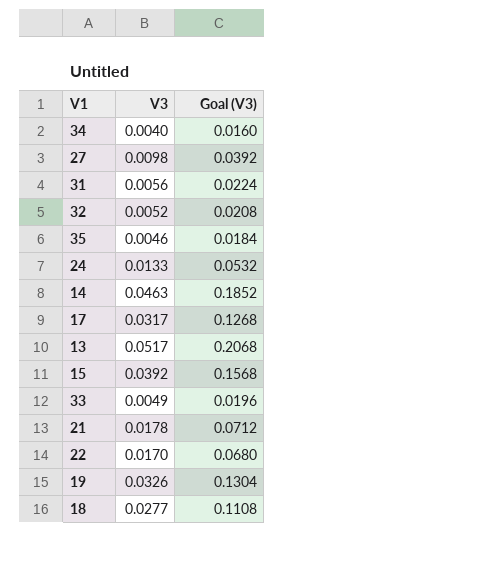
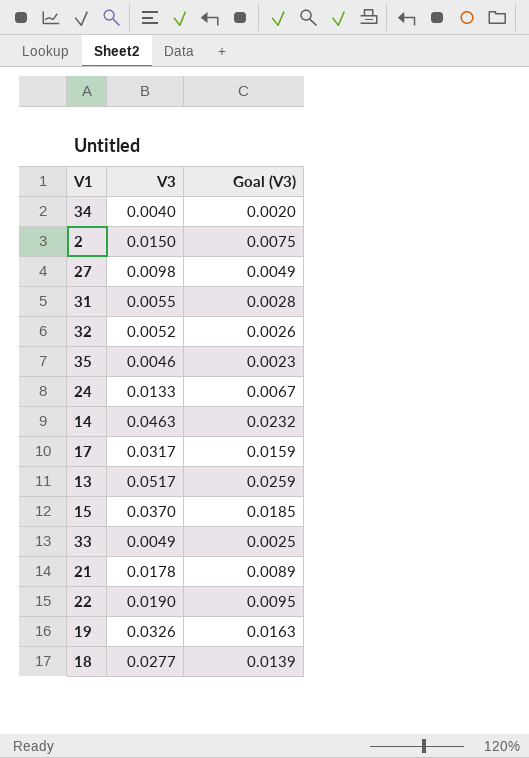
column Goal (V3) | formula: [V3] * 4 -> [V3] * 0.5
row 2: none -> 0.0150 | 0.0075
31 | V3: 0.0056 -> 0.0055
15 | V3: 0.0392 -> 0.0370
22 | V3: 0.0170 -> 0.0190

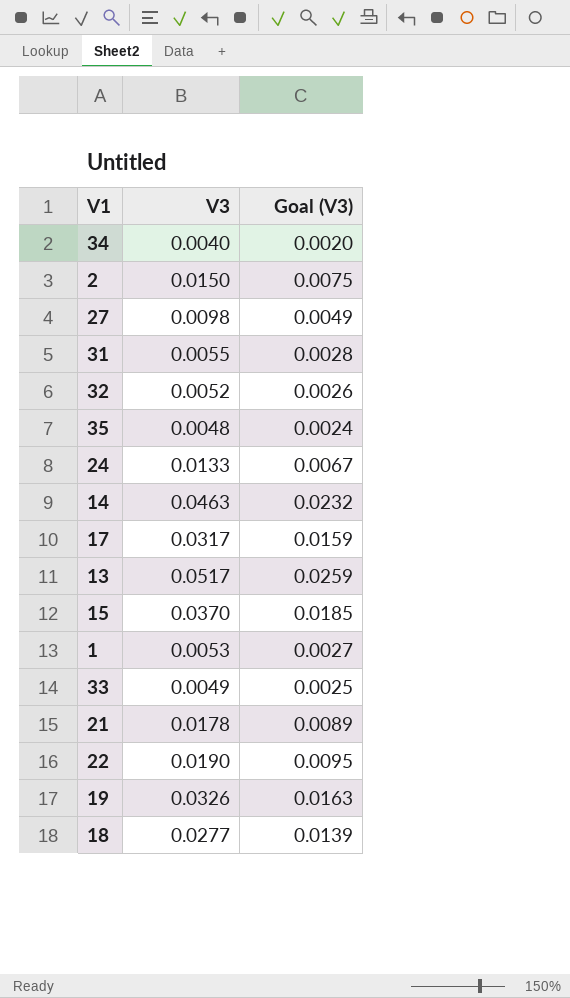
35 | V3: 0.0046 -> 0.0048
35 | Goal (V3): 0.0023 -> 0.0024
row 1: none -> 0.0053 | 0.0027

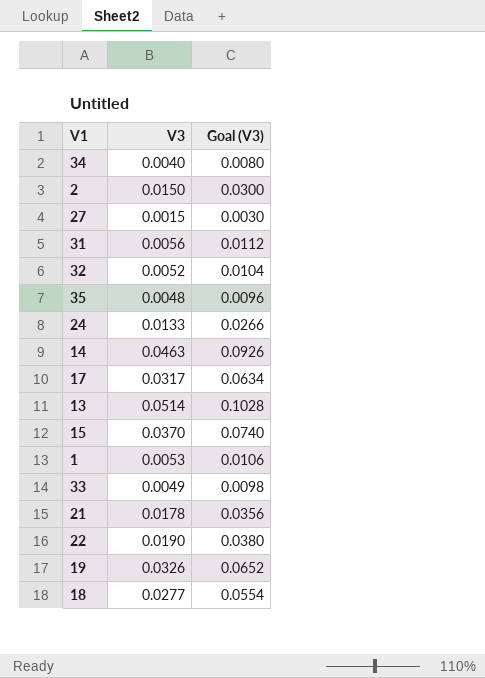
column Goal (V3) | formula: [V3] * 0.5 -> [V3] * 2
27 | V3: 0.0098 -> 0.0015
31 | V3: 0.0055 -> 0.0056
13 | V3: 0.0517 -> 0.0514

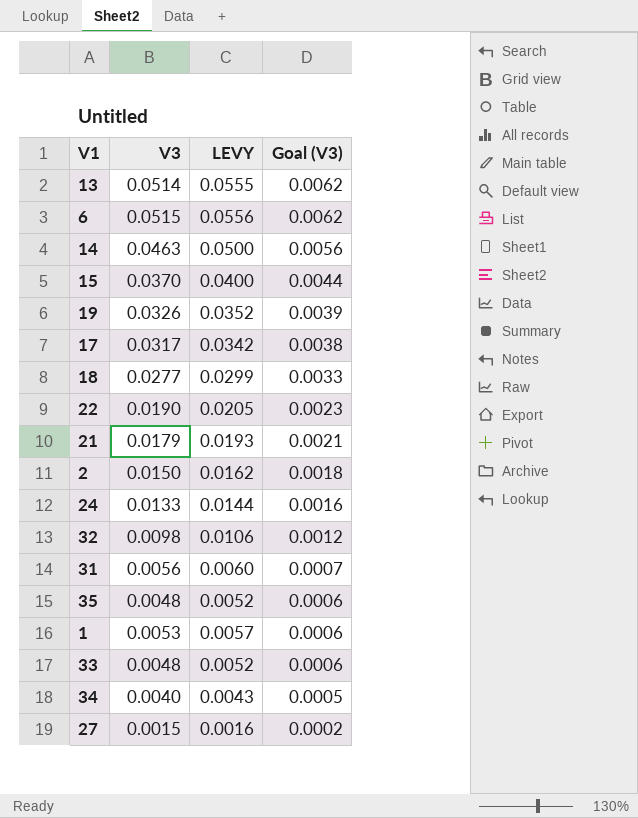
row order: none -> Goal (V3) descending
column LEVY | formula: none -> [V3] * 1.08
column Goal (V3) | formula: [V3] * 2 -> [V3] * 0.12
row 6: none -> 0.0515 | 0.0556 | 0.0062
21 | V3: 0.0178 -> 0.0179
32 | V3: 0.0052 -> 0.0098
33 | V3: 0.0049 -> 0.0048

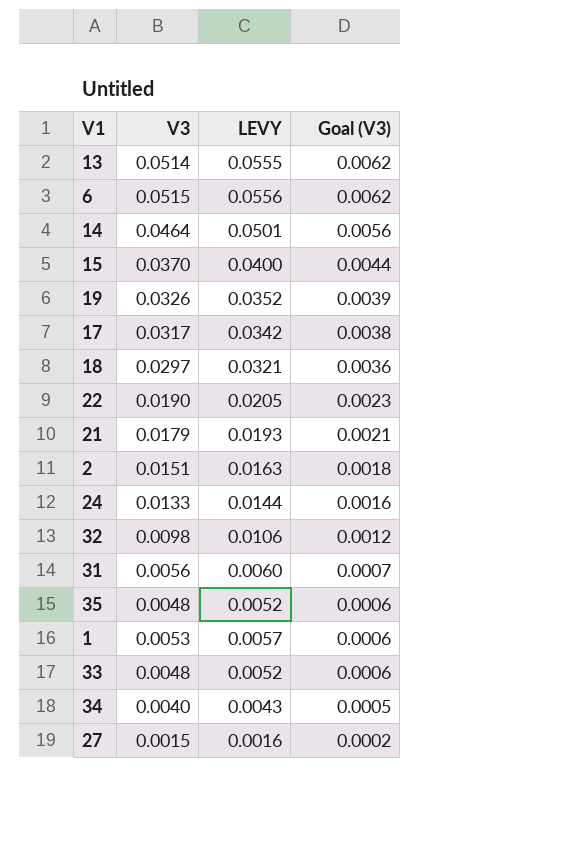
14 | V3: 0.0463 -> 0.0464
14 | LEVY: 0.0500 -> 0.0501
18 | V3: 0.0277 -> 0.0297
18 | LEVY: 0.0299 -> 0.0321
18 | Goal (V3): 0.0033 -> 0.0036
2 | V3: 0.0150 -> 0.0151
2 | LEVY: 0.0162 -> 0.0163

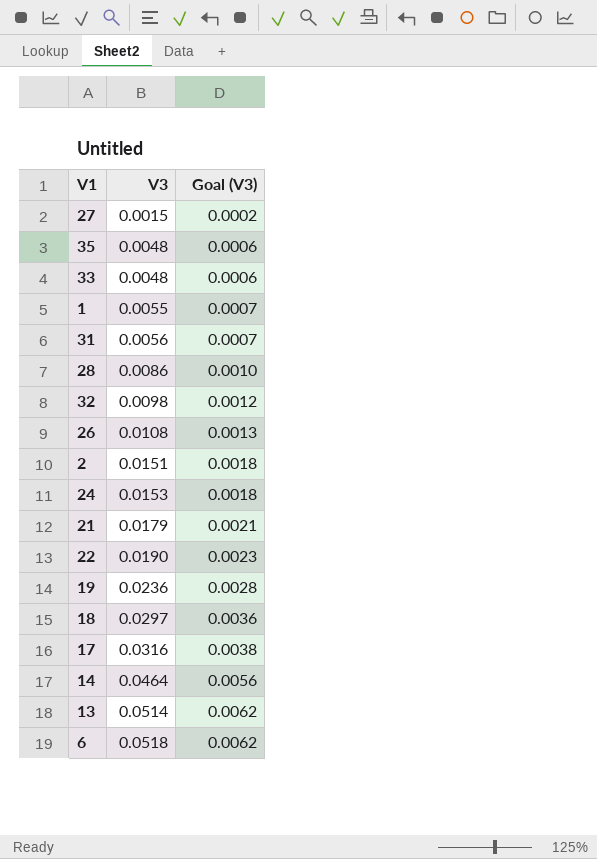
row order: Goal (V3) descending -> V3 ascending
column LEVY | formula: [V3] * 1.08 -> none
row 15: 0.0370 | 0.0400 | 0.0044 -> none
row 34: 0.0040 | 0.0043 | 0.0005 -> none
1 | V3: 0.0053 -> 0.0055
1 | Goal (V3): 0.0006 -> 0.0007
row 28: none -> 0.0086 | 0.0010
row 26: none -> 0.0108 | 0.0013
24 | V3: 0.0133 -> 0.0153
24 | Goal (V3): 0.0016 -> 0.0018
19 | V3: 0.0326 -> 0.0236
19 | Goal (V3): 0.0039 -> 0.0028
17 | V3: 0.0317 -> 0.0316
6 | V3: 0.0515 -> 0.0518

